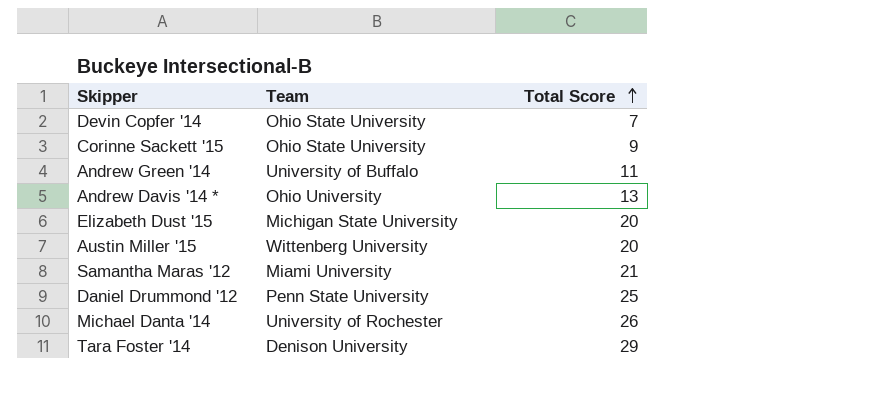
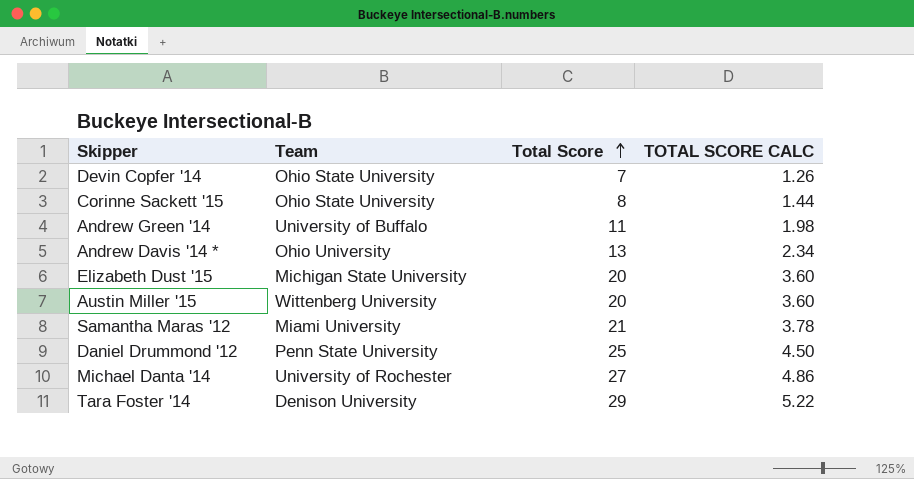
column TOTAL SCORE CALC | formula: none -> [Total Score] * 0.18
Corinne Sackett '15 | Total Score: 9 -> 8
Michael Danta '14 | Total Score: 26 -> 27

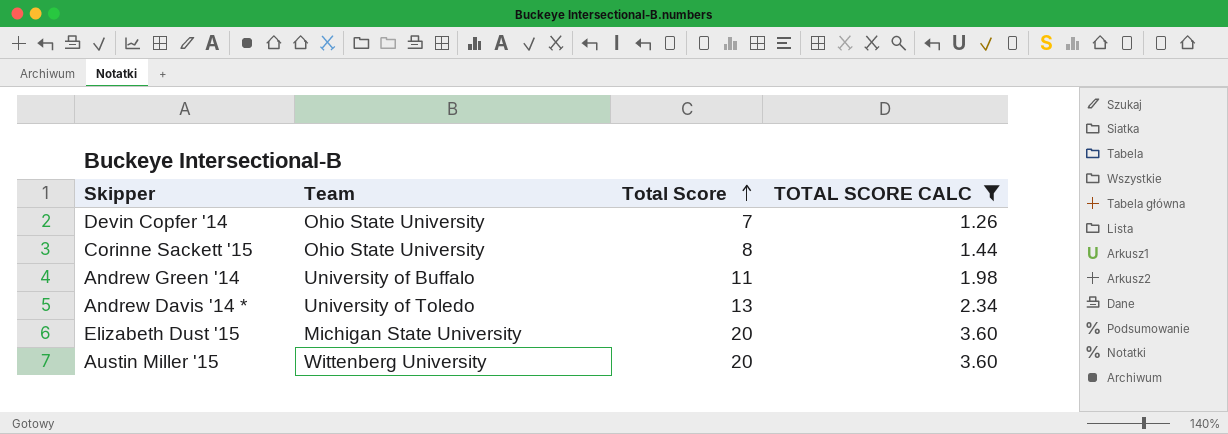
filter: none -> TOTAL SCORE CALC <= 3.60
Andrew Davis '14 * | Team: Ohio University -> University of Toledo

